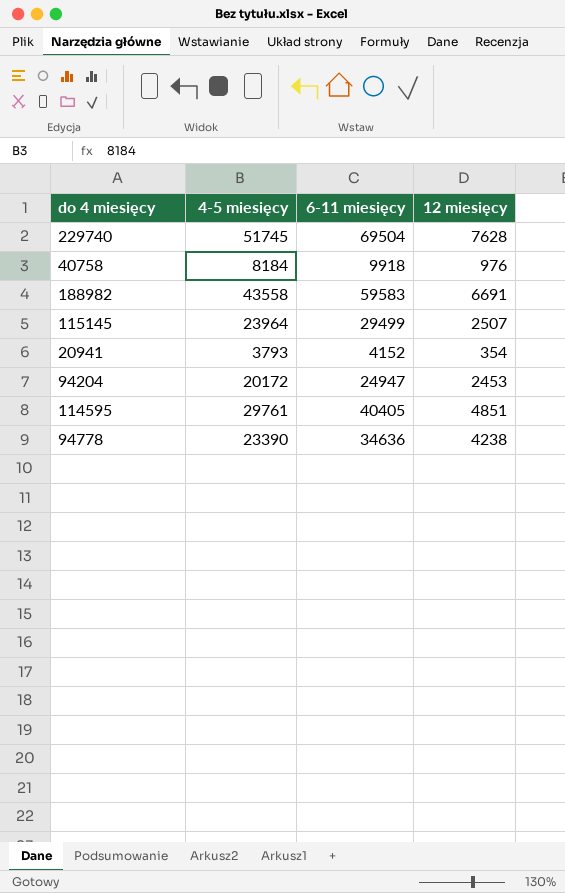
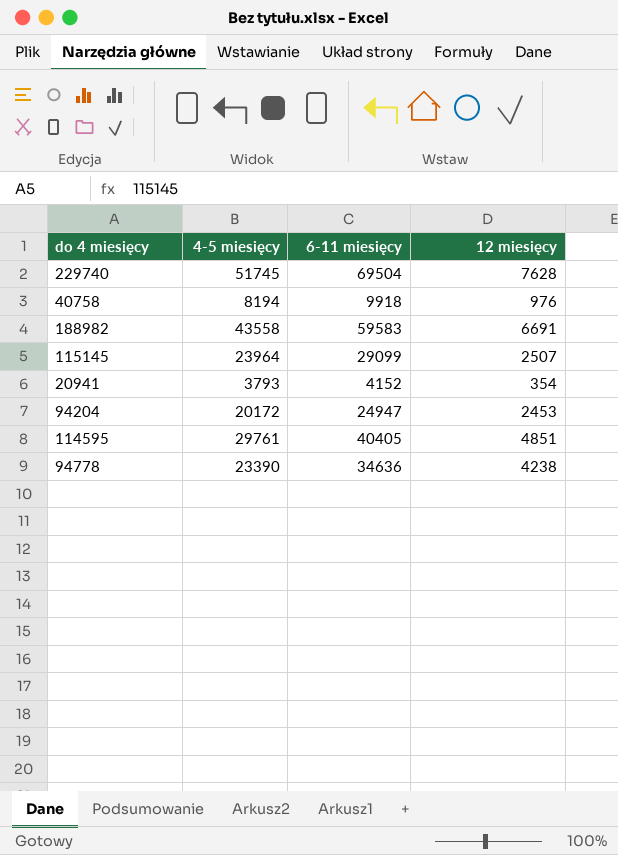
40758 | 4-5 miesięcy: 8184 -> 8194
115145 | 6-11 miesięcy: 29499 -> 29099

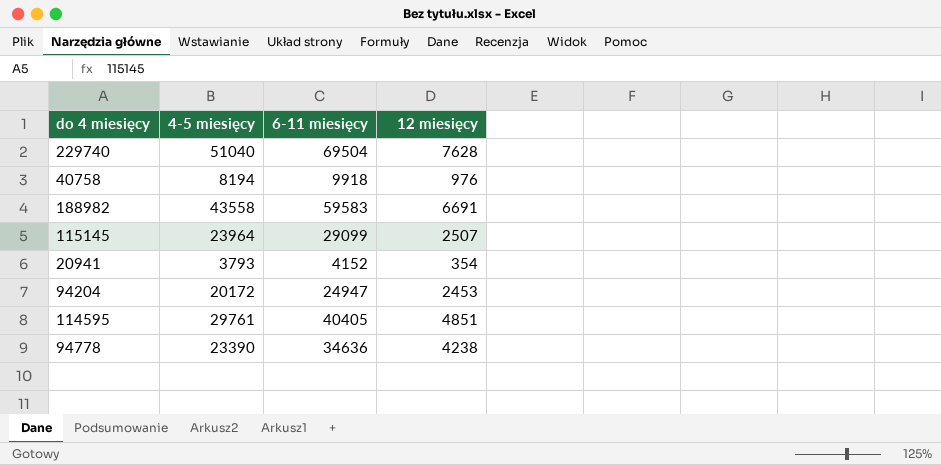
229740 | 4-5 miesięcy: 51745 -> 51040

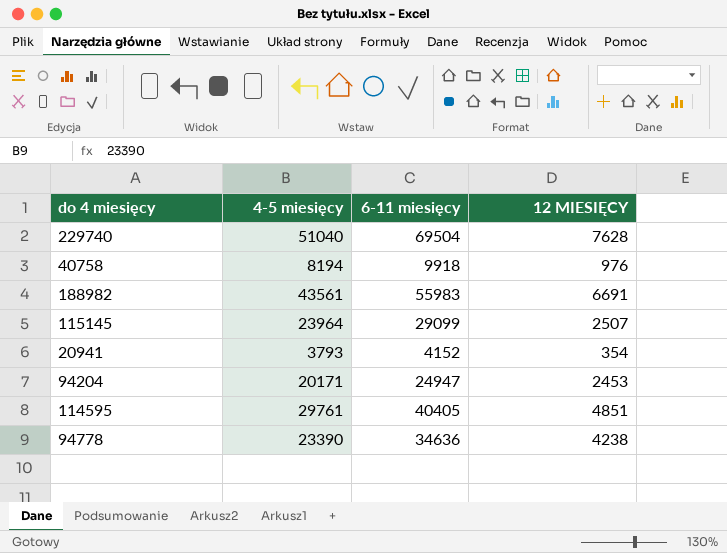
column name: 12 miesięcy -> 12 MIESIĘCY
188982 | 4-5 miesięcy: 43558 -> 43561
188982 | 6-11 miesięcy: 59583 -> 55983
94204 | 4-5 miesięcy: 20172 -> 20171

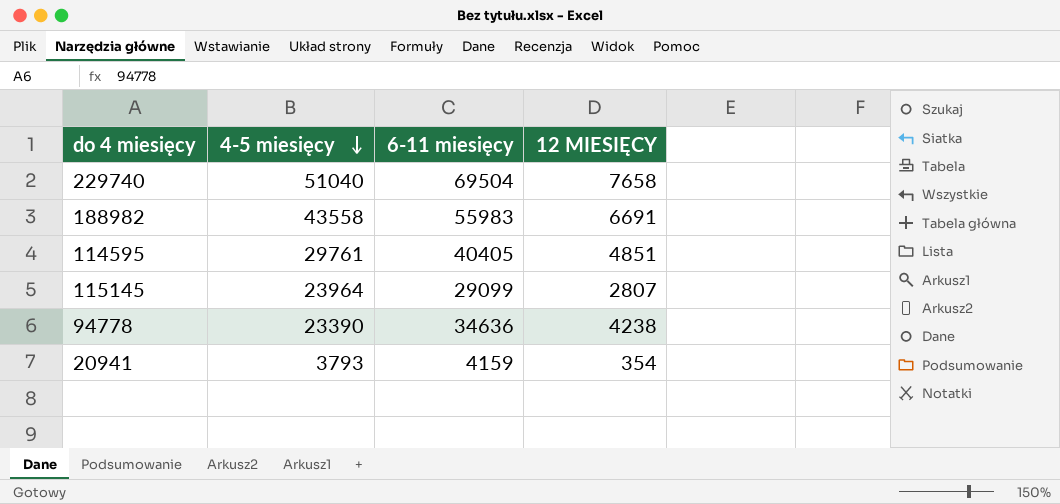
row order: none -> 4-5 miesięcy descending
row 40758: 8194 | 9918 | 976 -> none
row 94204: 20171 | 24947 | 2453 -> none
229740 | 12 MIESIĘCY: 7628 -> 7658
188982 | 4-5 miesięcy: 43561 -> 43558
115145 | 12 MIESIĘCY: 2507 -> 2807
20941 | 6-11 miesięcy: 4152 -> 4159

